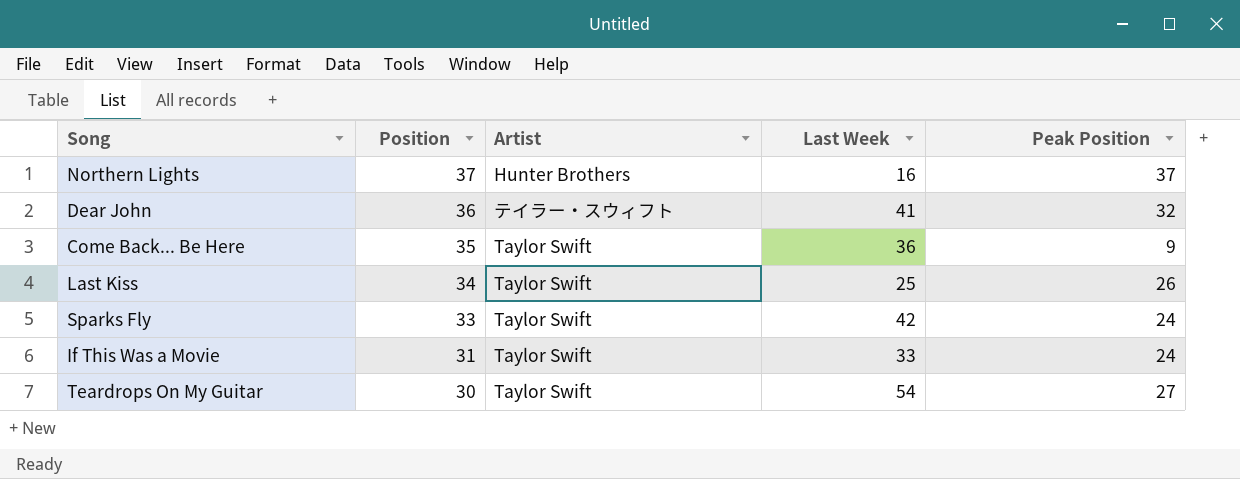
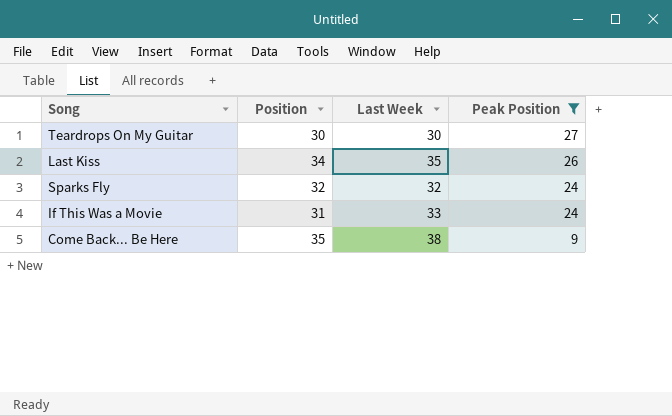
filter: none -> Peak Position <= 27
row order: Position descending -> Peak Position descending
column Artist | position: 3 -> none
Teardrops On My Guitar | Last Week: 54 -> 30
Last Kiss | Last Week: 25 -> 35
Sparks Fly | Position: 33 -> 32
Sparks Fly | Last Week: 42 -> 32
Come Back... Be Here | Last Week: 36 -> 38

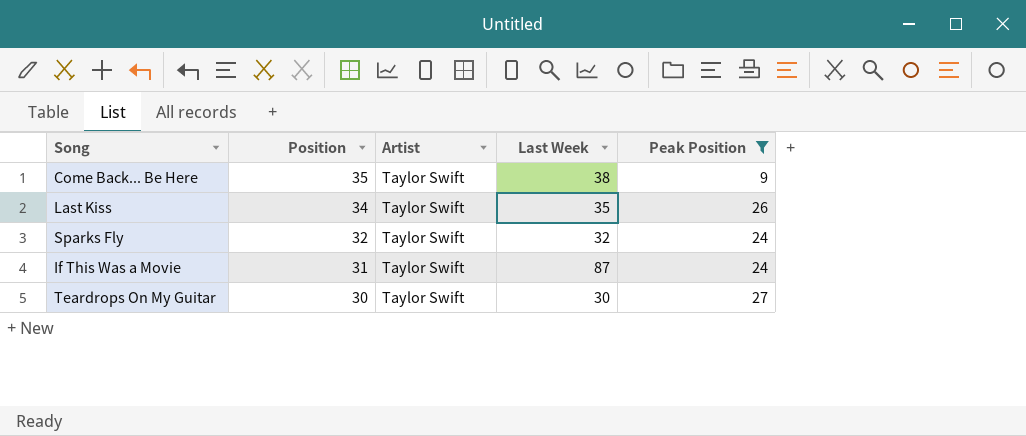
row order: Peak Position descending -> Position descending
column Artist | position: none -> 3
If This Was a Movie | Last Week: 33 -> 87

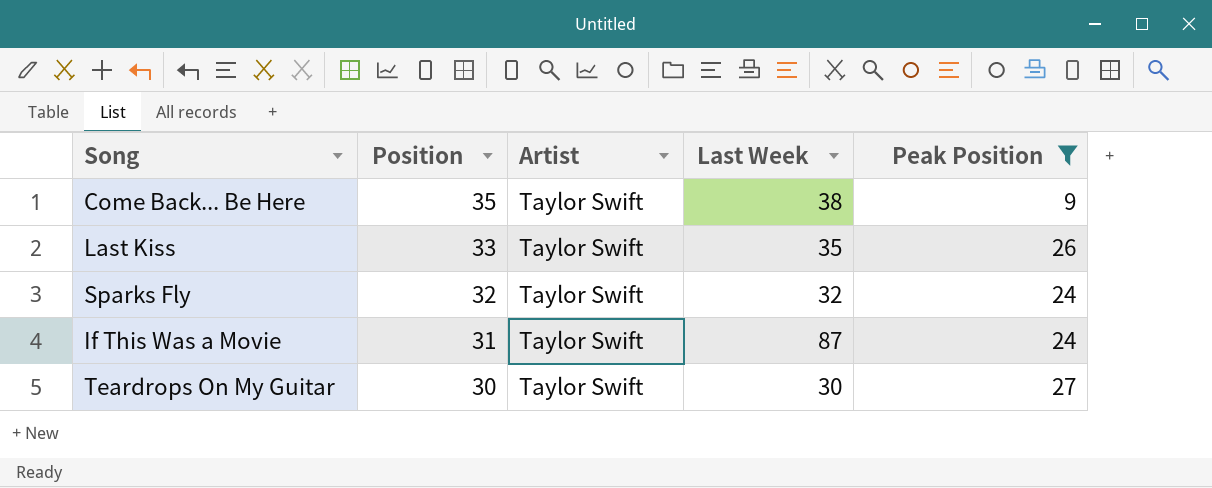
Last Kiss | Position: 34 -> 33

